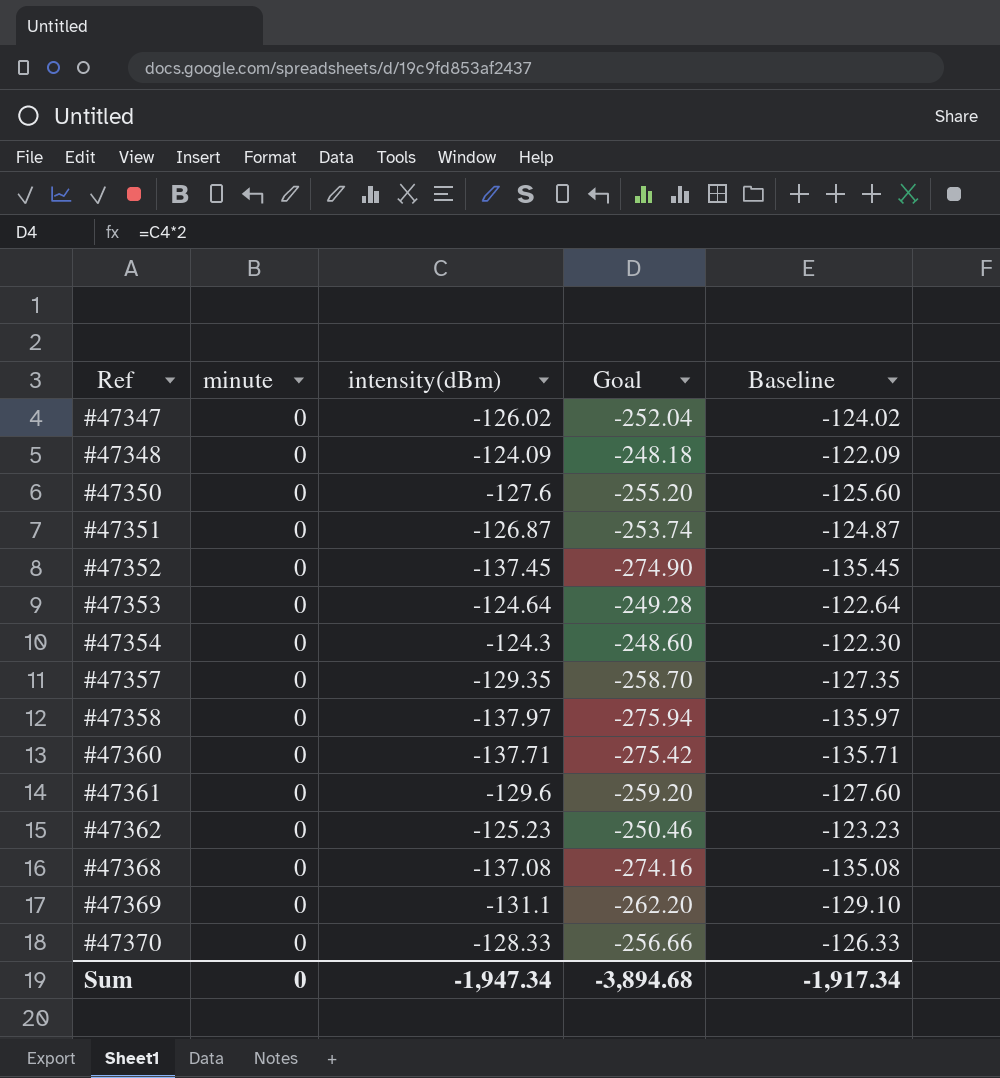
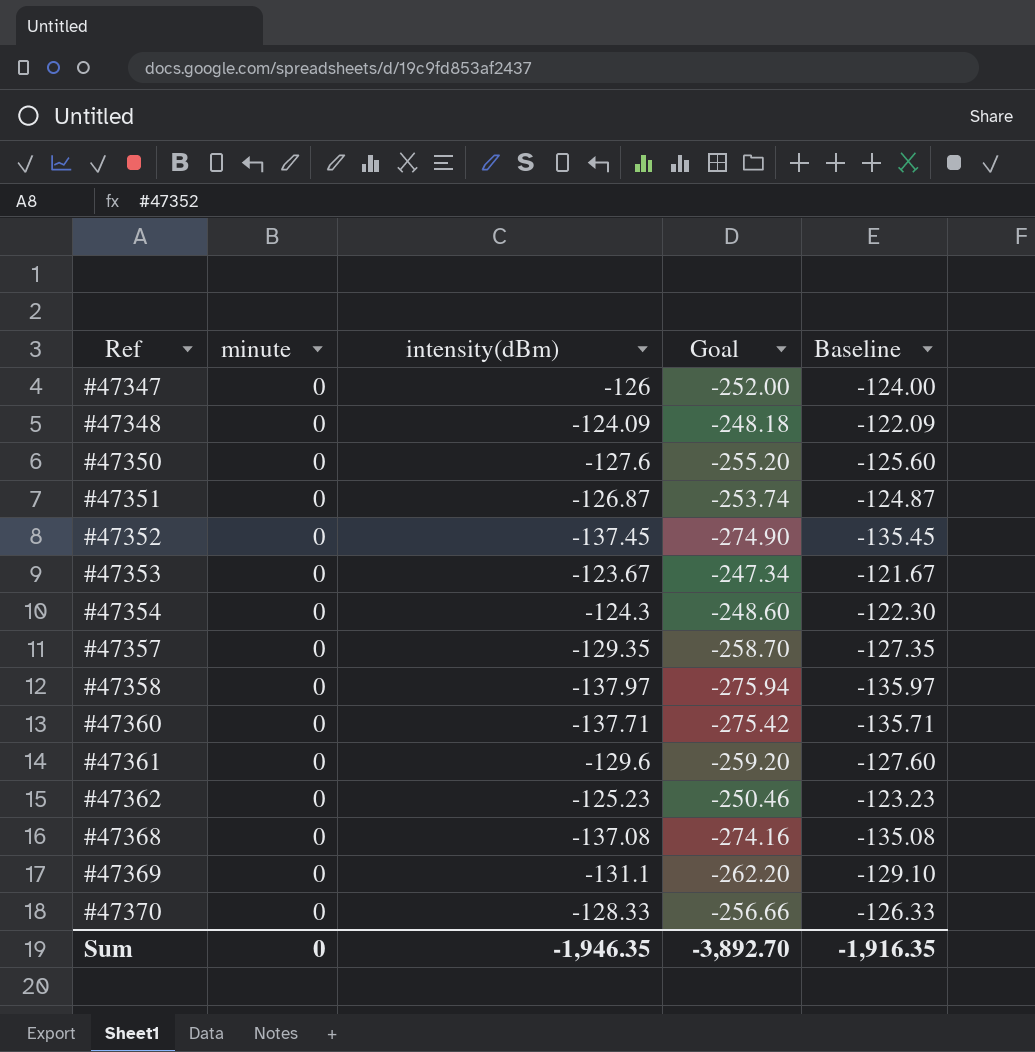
#47347 | intensity(dBm): -126.02 -> -126
#47347 | Goal: -252.04 -> -252.00
#47347 | Baseline: -124.02 -> -124.00
#47353 | intensity(dBm): -124.64 -> -123.67
#47353 | Goal: -249.28 -> -247.34
#47353 | Baseline: -122.64 -> -121.67
Sum | intensity(dBm): -1,947.34 -> -1,946.35
Sum | Goal: -3,894.68 -> -3,892.70
Sum | Baseline: -1,917.34 -> -1,916.35

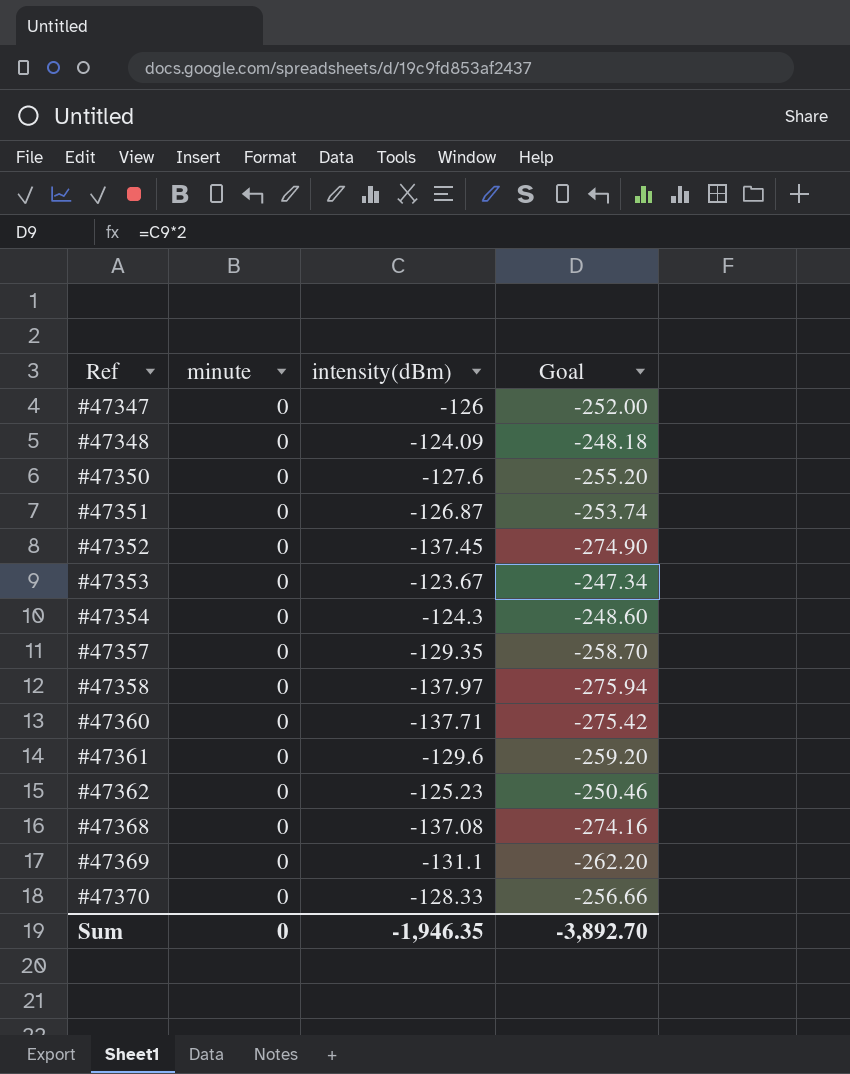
column Baseline | formula: [intensity(dBm)] + 2 -> none

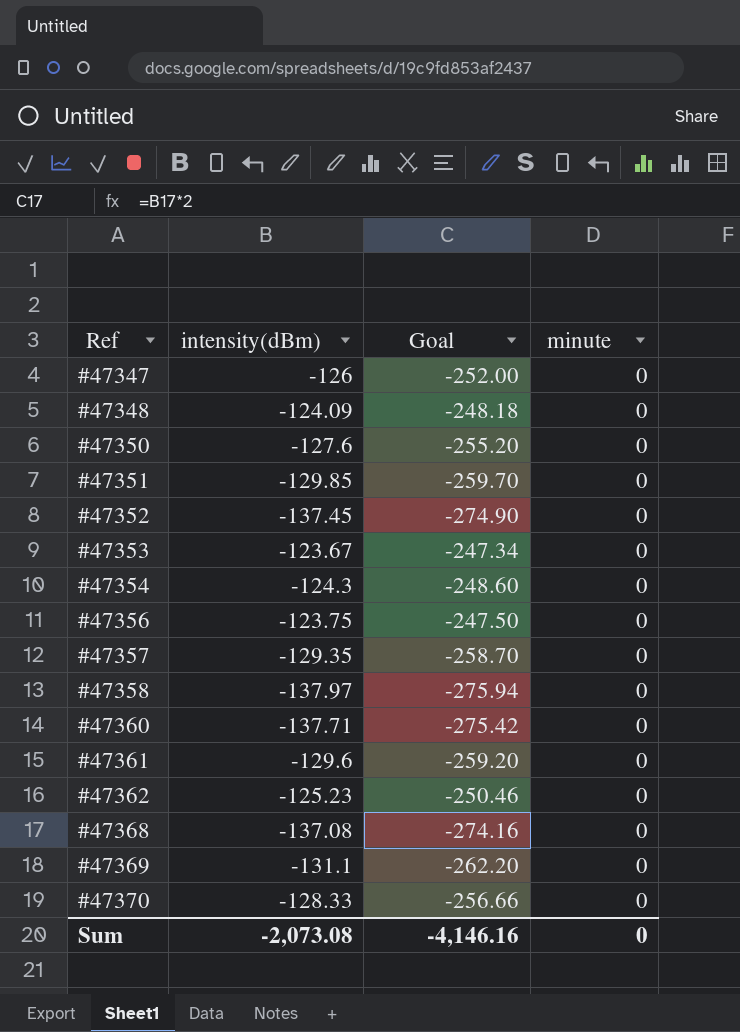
column minute | position: 2 -> 4
#47351 | intensity(dBm): -126.87 -> -129.85
#47351 | Goal: -253.74 -> -259.70
row #47356: none -> -123.75 | -247.50 | 0
Sum | intensity(dBm): -1,946.35 -> -2,073.08
Sum | Goal: -3,892.70 -> -4,146.16

